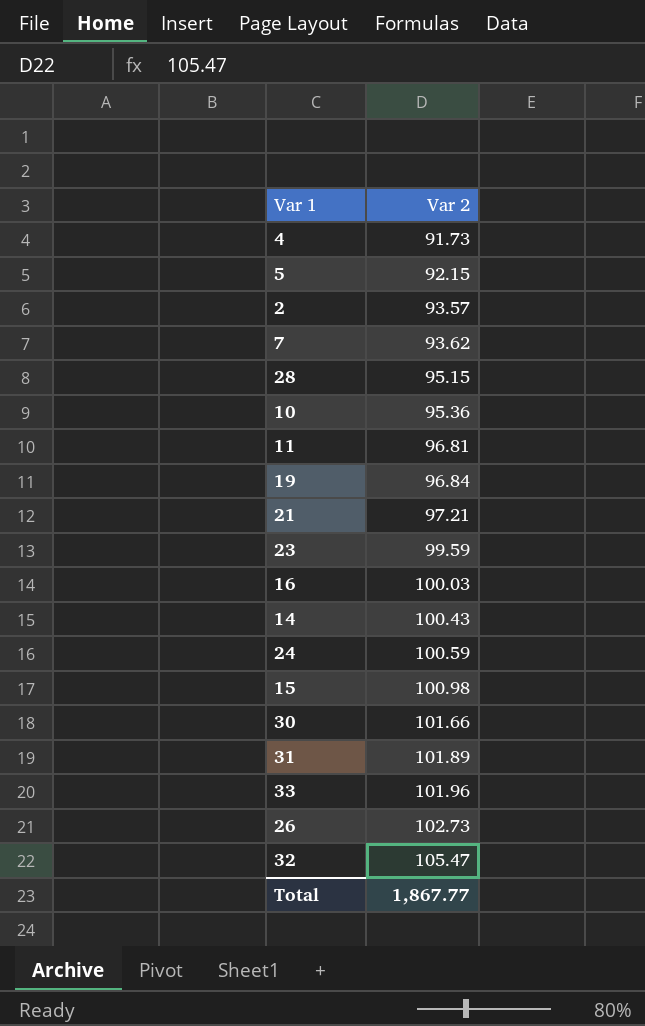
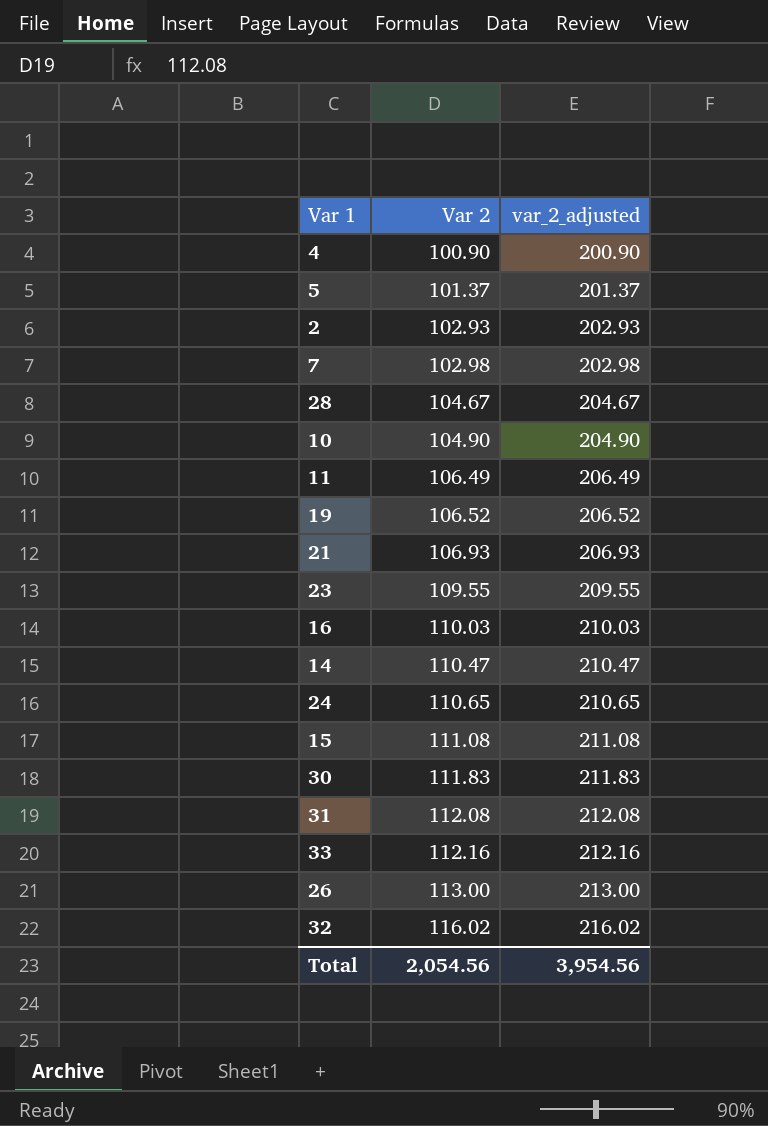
column var_2_adjusted | formula: none -> [Var 2] + 100
4 | Var 2: 91.73 -> 100.90
5 | Var 2: 92.15 -> 101.37
2 | Var 2: 93.57 -> 102.93
7 | Var 2: 93.62 -> 102.98
28 | Var 2: 95.15 -> 104.67
10 | Var 2: 95.36 -> 104.90
11 | Var 2: 96.81 -> 106.49
19 | Var 2: 96.84 -> 106.52
21 | Var 2: 97.21 -> 106.93
23 | Var 2: 99.59 -> 109.55
16 | Var 2: 100.03 -> 110.03
14 | Var 2: 100.43 -> 110.47
24 | Var 2: 100.59 -> 110.65
15 | Var 2: 100.98 -> 111.08
30 | Var 2: 101.66 -> 111.83
31 | Var 2: 101.89 -> 112.08
33 | Var 2: 101.96 -> 112.16
26 | Var 2: 102.73 -> 113.00
32 | Var 2: 105.47 -> 116.02
Total | Var 2: 1,867.77 -> 2,054.56

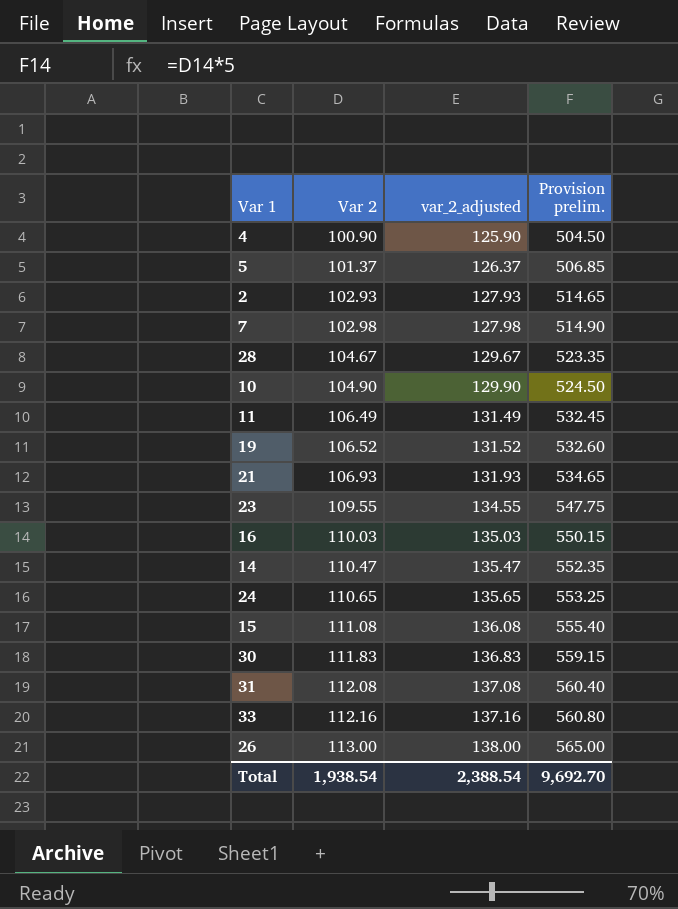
column var_2_adjusted | formula: [Var 2] + 100 -> [Var 2] + 25
column Provision prelim. | formula: none -> [Var 2] * 5
row 32: 116.02 | 216.02 -> none
Total | Var 2: 2,054.56 -> 1,938.54
Total | var_2_adjusted: 3,954.56 -> 2,388.54

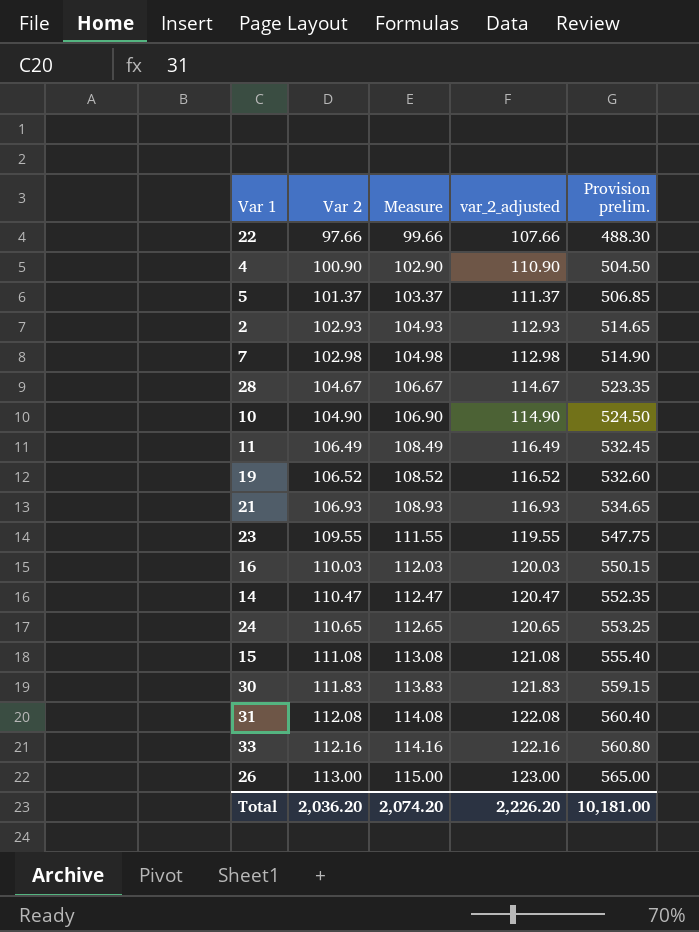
column Measure | formula: none -> [Var 2] + 2
column var_2_adjusted | formula: [Var 2] + 25 -> [Var 2] + 10
row 22: none -> 97.66 | 99.66 | 107.66 | 488.30
Total | Var 2: 1,938.54 -> 2,036.20
Total | var_2_adjusted: 2,388.54 -> 2,226.20
Total | Provision prelim.: 9,692.70 -> 10,181.00

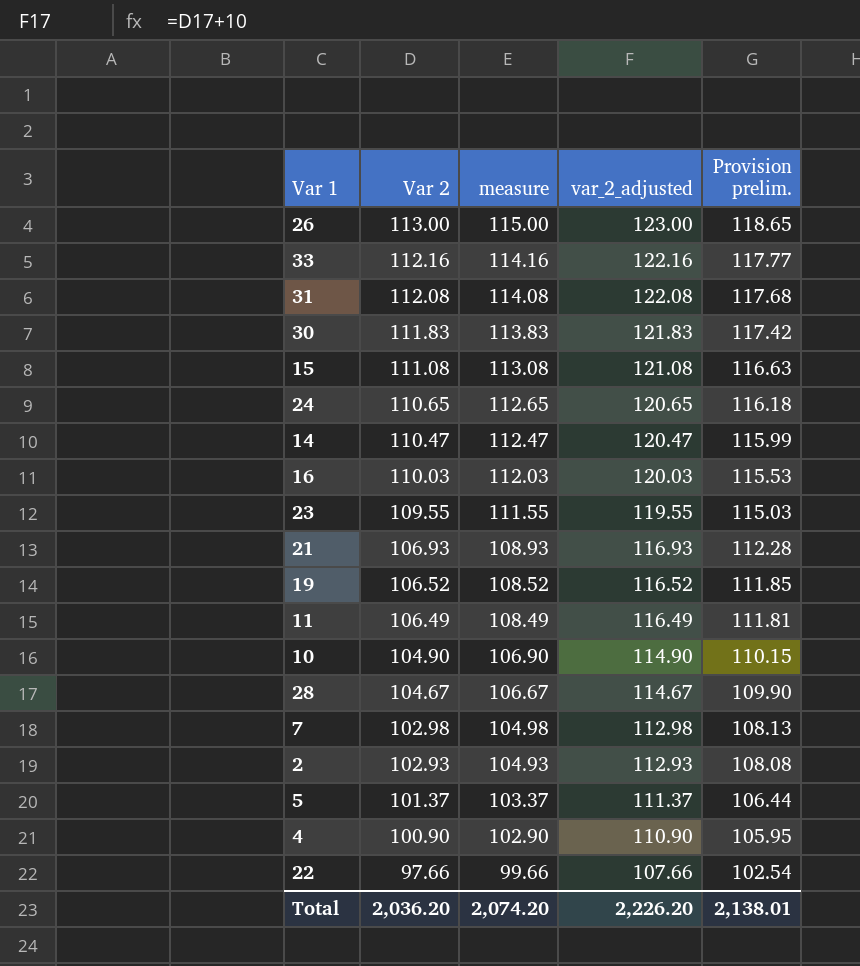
row order: Var 2 ascending -> Var 2 descending
column name: Measure -> measure
column Provision prelim. | formula: [Var 2] * 5 -> [Var 2] * 1.05
Total | Provision prelim.: 10,181.00 -> 2,138.01

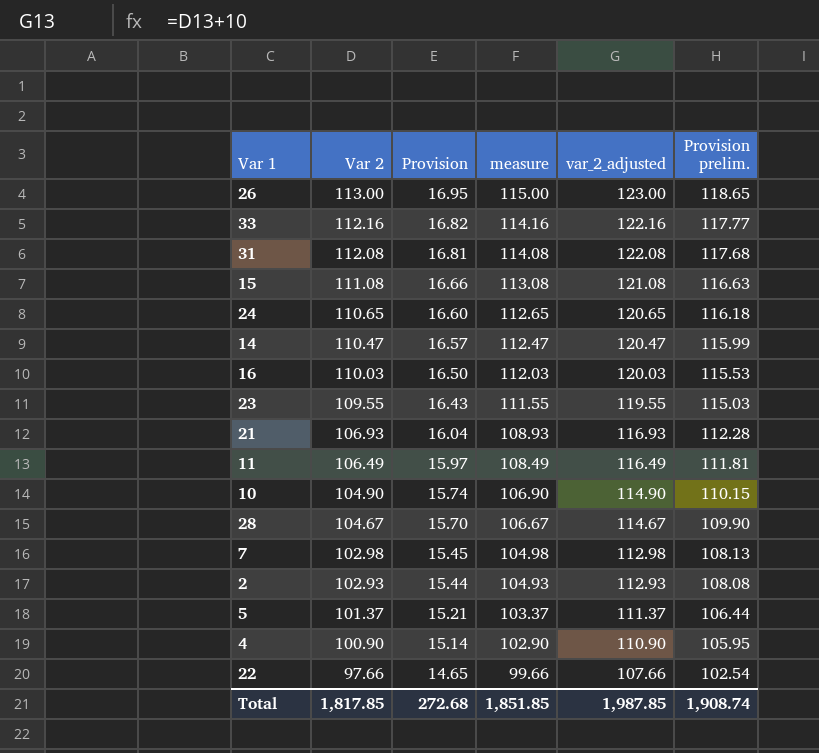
column Provision | formula: none -> [Var 2] * 0.15
row 30: 111.83 | 113.83 | 121.83 | 117.42 -> none
row 19: 106.52 | 108.52 | 116.52 | 111.85 -> none
Total | Var 2: 2,036.20 -> 1,817.85
Total | measure: 2,074.20 -> 1,851.85
Total | var_2_adjusted: 2,226.20 -> 1,987.85
Total | Provision prelim.: 2,138.01 -> 1,908.74

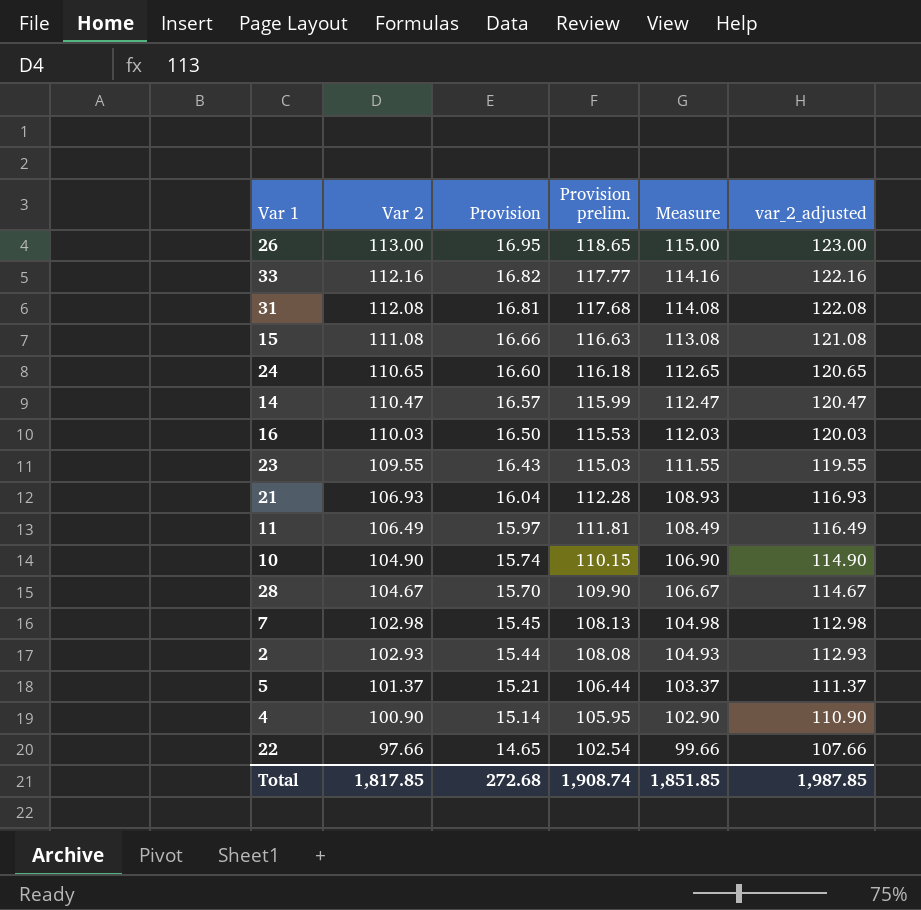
column Provision prelim. | position: 6 -> 4
column name: measure -> Measure

